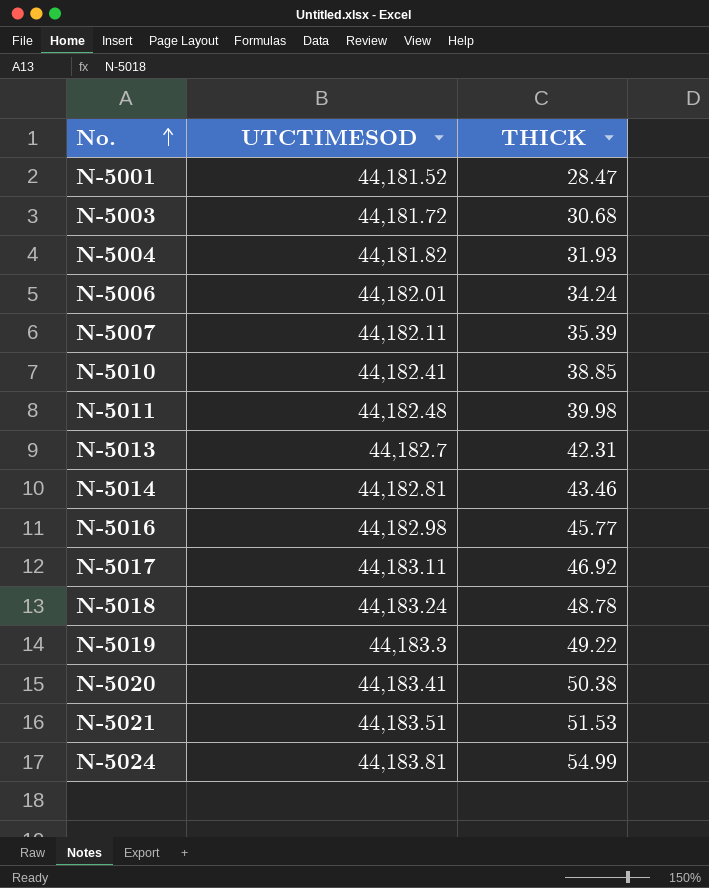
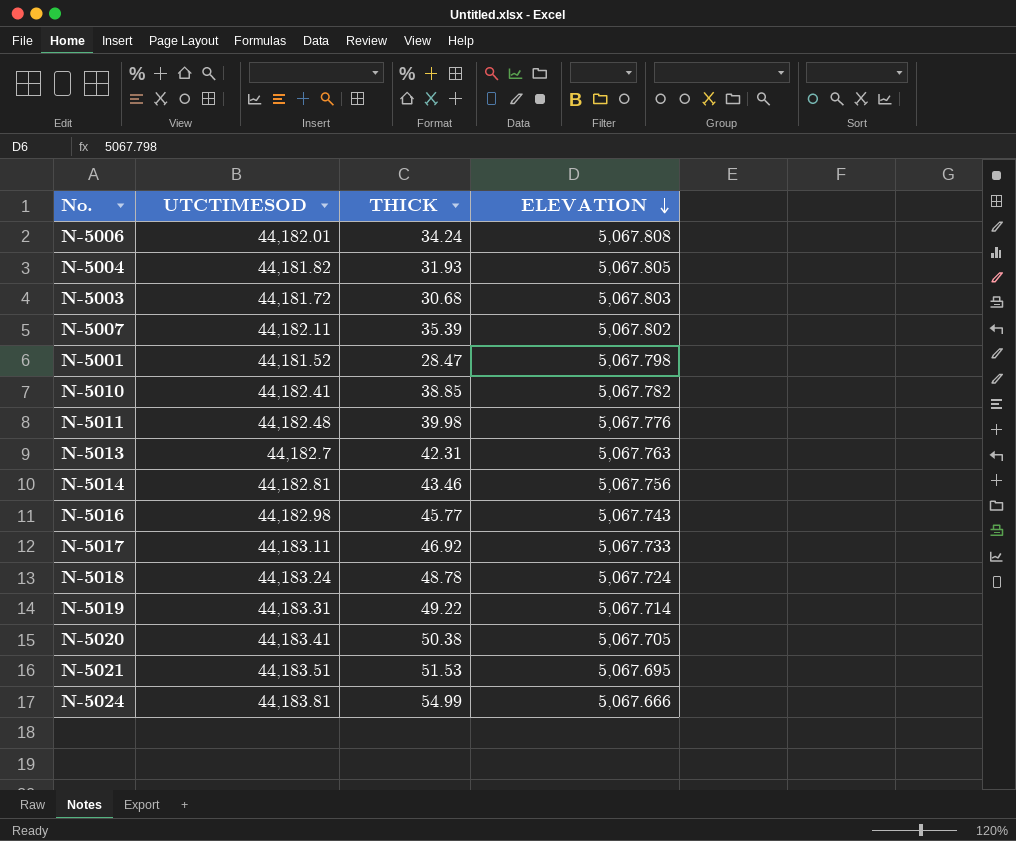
row order: No. ascending -> ELEVATION descending
column ELEVATION | position: none -> 4
N-5019 | UTCTIMESOD: 44,183.3 -> 44,183.31

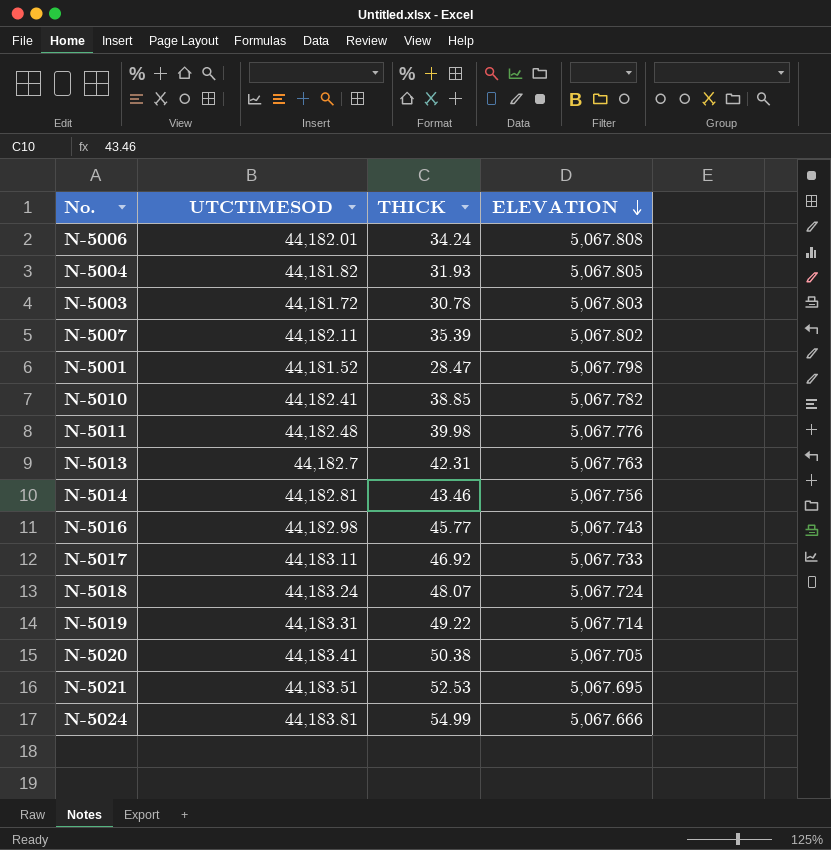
N-5003 | THICK: 30.68 -> 30.78
N-5018 | THICK: 48.78 -> 48.07
N-5021 | THICK: 51.53 -> 52.53

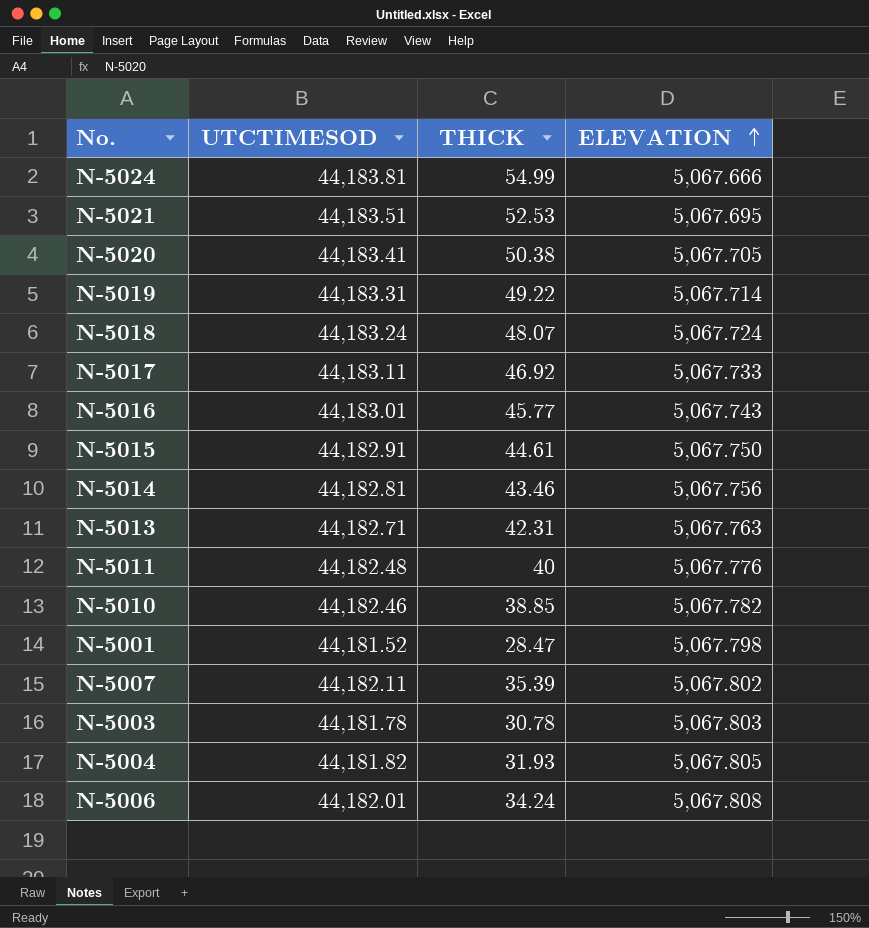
row order: ELEVATION descending -> ELEVATION ascending
N-5016 | UTCTIMESOD: 44,182.98 -> 44,183.01
row N-5015: none -> 44,182.91 | 44.61 | 5,067.750
N-5013 | UTCTIMESOD: 44,182.7 -> 44,182.71
N-5011 | THICK: 39.98 -> 40
N-5010 | UTCTIMESOD: 44,182.41 -> 44,182.46
N-5003 | UTCTIMESOD: 44,181.72 -> 44,181.78

